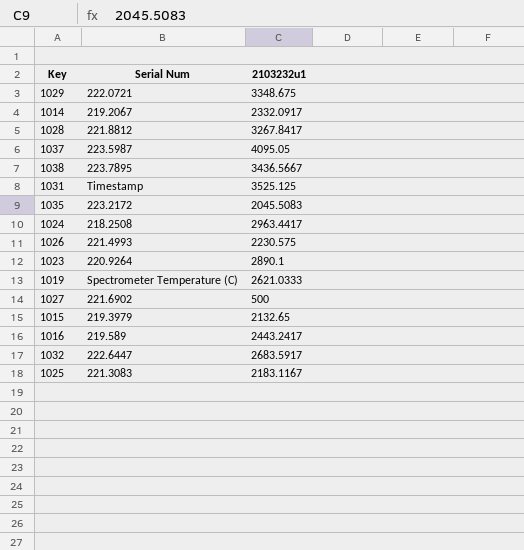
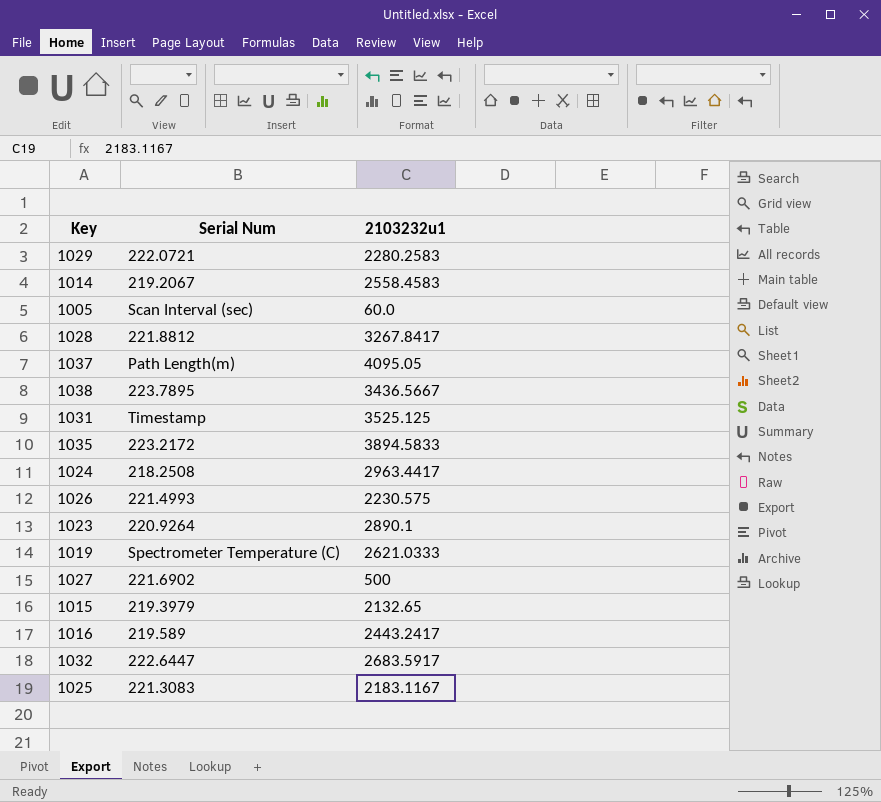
1029 | 2103232u1: 3348.675 -> 2280.2583
1014 | 2103232u1: 2332.0917 -> 2558.4583
row 1005: none -> Scan Interval (sec) | 60.0
1037 | Serial Num: 223.5987 -> Path Length(m)
1035 | 2103232u1: 2045.5083 -> 3894.5833

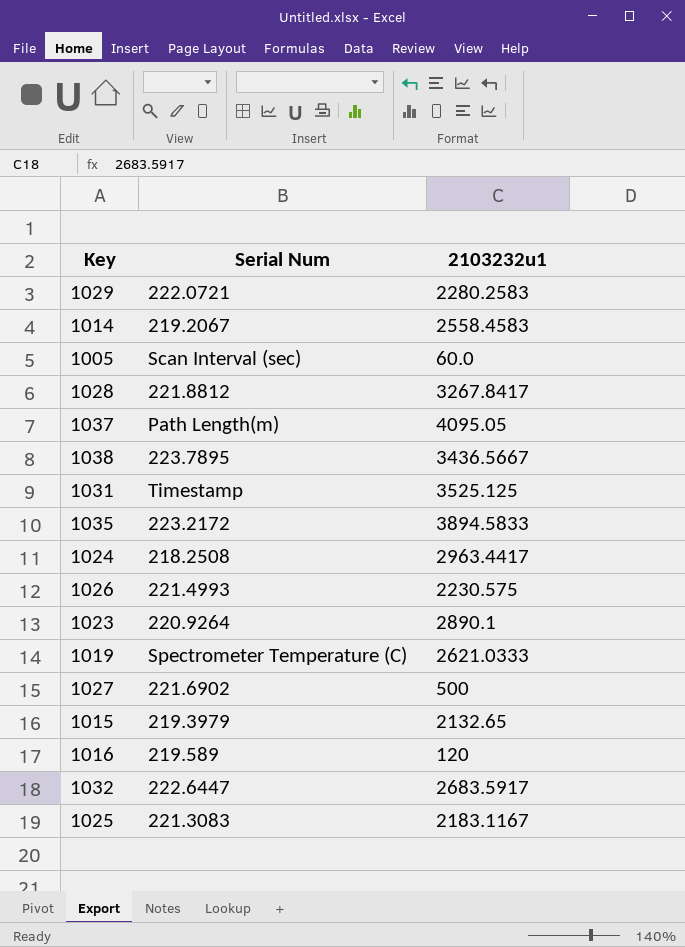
1016 | 2103232u1: 2443.2417 -> 120

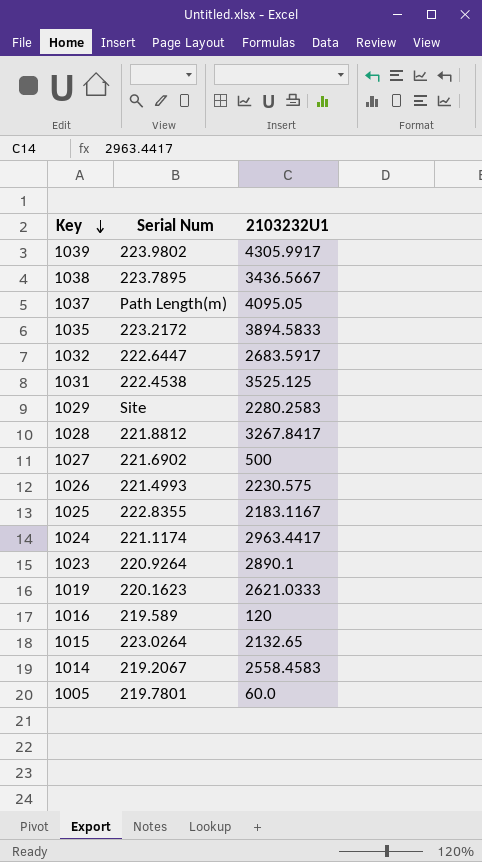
row order: none -> Key descending
column name: 2103232u1 -> 2103232U1
row 1039: none -> 223.9802 | 4305.9917
1031 | Serial Num: Timestamp -> 222.4538
1029 | Serial Num: 222.0721 -> Site
1025 | Serial Num: 221.3083 -> 222.8355
1024 | Serial Num: 218.2508 -> 221.1174
1019 | Serial Num: Spectrometer Temperature (C) -> 220.1623
1015 | Serial Num: 219.3979 -> 223.0264
1005 | Serial Num: Scan Interval (sec) -> 219.7801

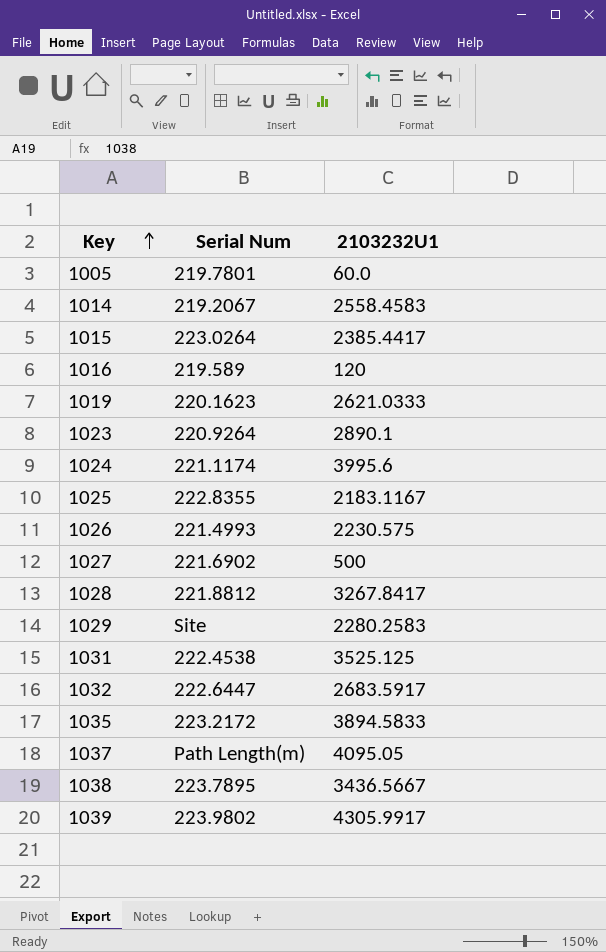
row order: Key descending -> Key ascending
1015 | 2103232U1: 2132.65 -> 2385.4417
1024 | 2103232U1: 2963.4417 -> 3995.6

